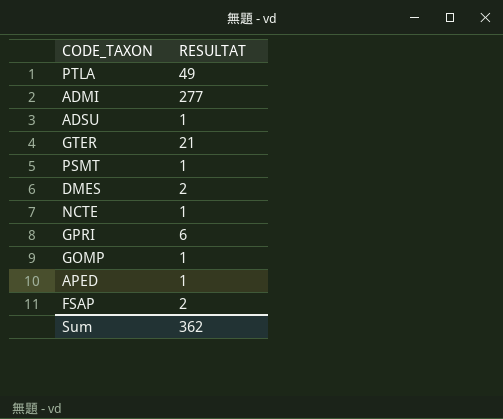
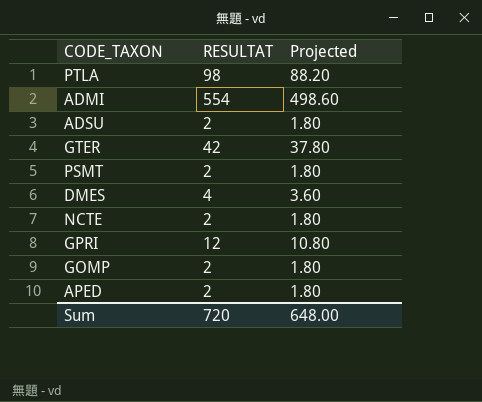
column Projected | formula: none -> [RESULTAT] * 0.9
row FSAP: 2 -> none
PTLA | RESULTAT: 49 -> 98
ADMI | RESULTAT: 277 -> 554
ADSU | RESULTAT: 1 -> 2
GTER | RESULTAT: 21 -> 42
PSMT | RESULTAT: 1 -> 2
DMES | RESULTAT: 2 -> 4
NCTE | RESULTAT: 1 -> 2
GPRI | RESULTAT: 6 -> 12
GOMP | RESULTAT: 1 -> 2
APED | RESULTAT: 1 -> 2
Sum | RESULTAT: 362 -> 720

